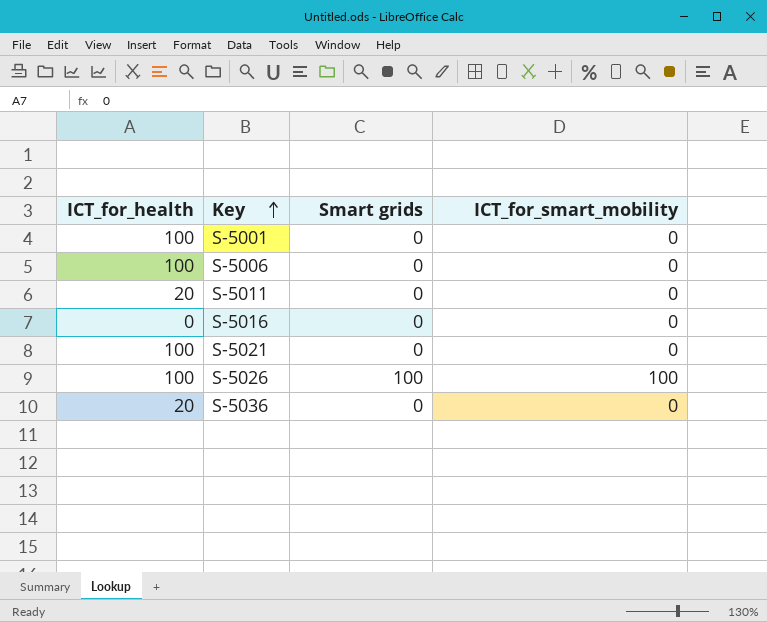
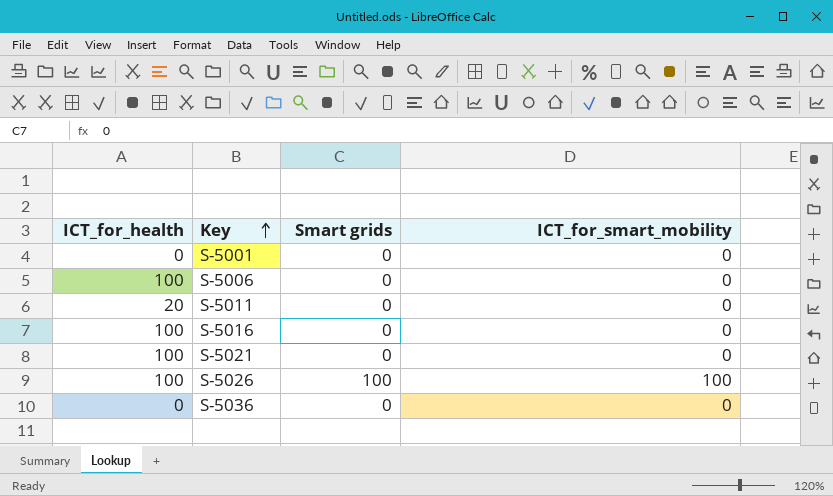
S-5001 | ICT_for_health: 100 -> 0
S-5016 | ICT_for_health: 0 -> 100
S-5036 | ICT_for_health: 20 -> 0

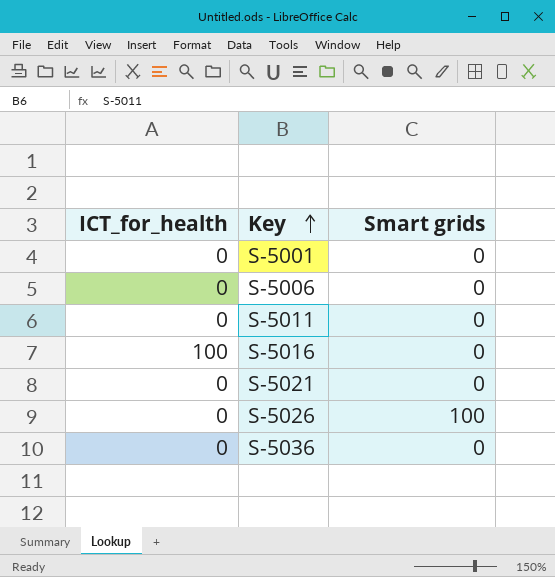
column ICT_for_smart_mobility | position: 4 -> none
S-5006 | ICT_for_health: 100 -> 0
S-5011 | ICT_for_health: 20 -> 0
S-5021 | ICT_for_health: 100 -> 0
S-5026 | ICT_for_health: 100 -> 0

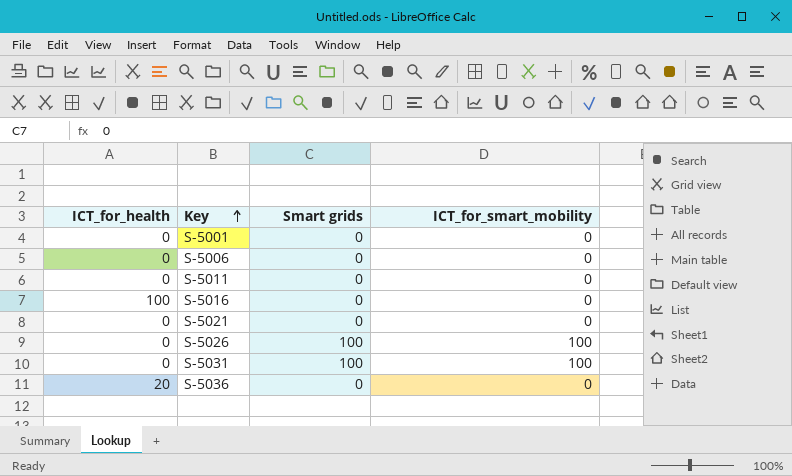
column ICT_for_smart_mobility | position: none -> 4
row S-5031: none -> 0 | 100 | 100
S-5036 | ICT_for_health: 0 -> 20

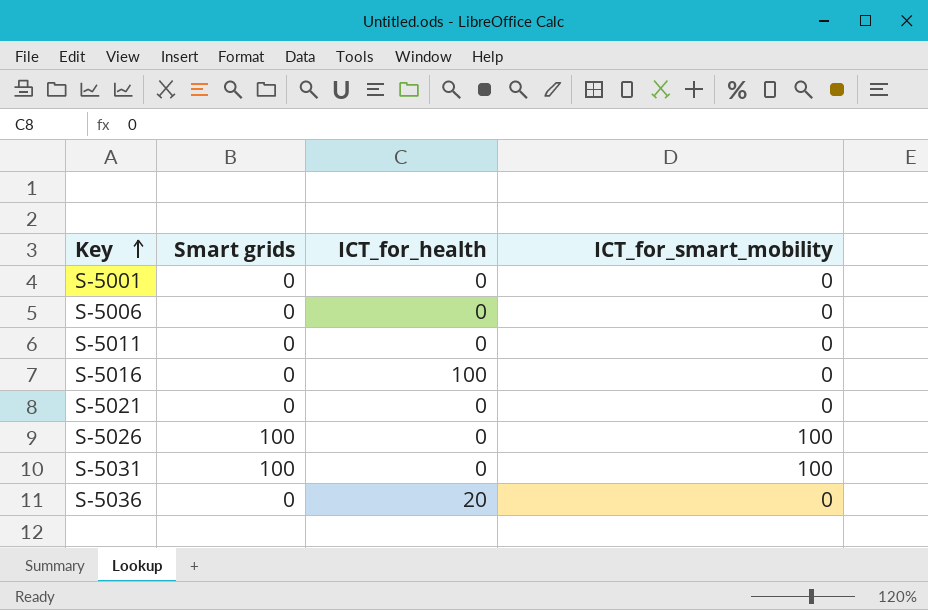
column ICT_for_health | position: 1 -> 3

